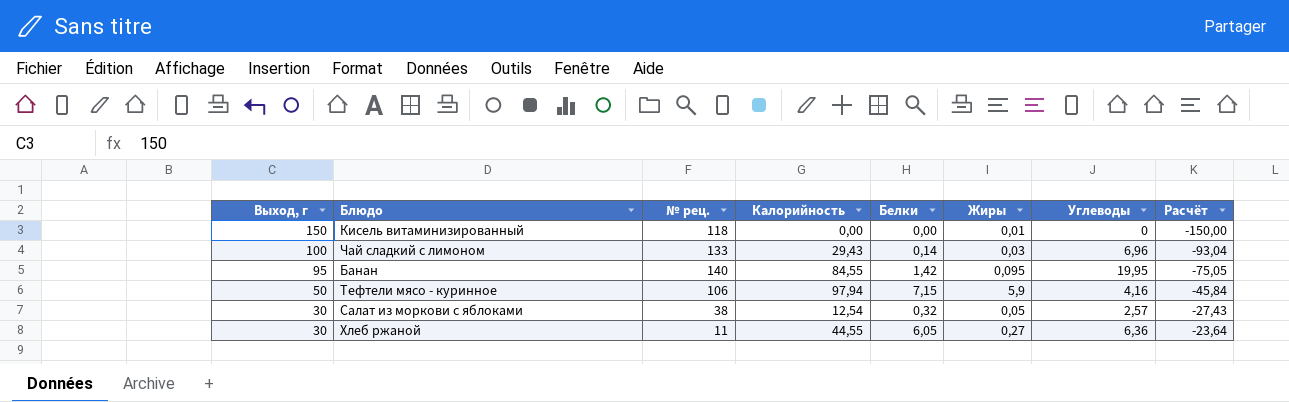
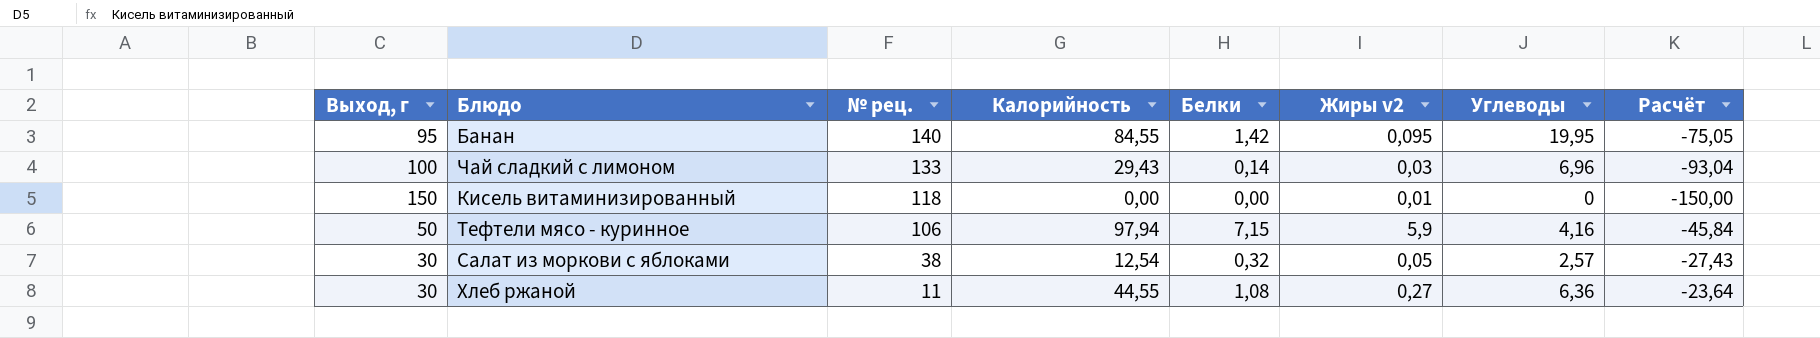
row order: Выход, г descending -> № рец. descending
column name: Жиры -> Жиры v2
Хлеб ржаной | Белки: 6,05 -> 1,08

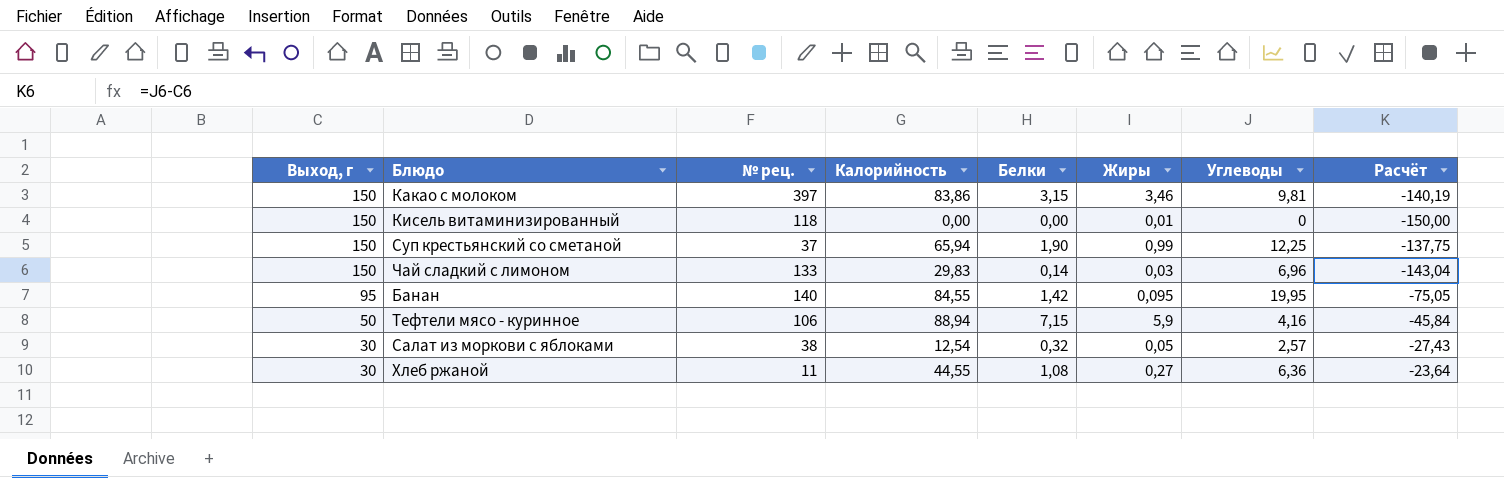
row order: № рец. descending -> Выход, г descending
column name: Жиры v2 -> Жиры
row Какао с молоком: none -> 150 | 397 | 83,86 | 3,15 | 3,46 | 9,81 | -140,19
row Суп крестьянский со сметаной: none -> 150 | 37 | 65,94 | 1,90 | 0,99 | 12,25 | -137,75
Чай сладкий с лимоном | Выход, г: 100 -> 150
Чай сладкий с лимоном | Калорийность: 29,43 -> 29,83
Чай сладкий с лимоном | Расчёт: -93,04 -> -143,04
Тефтели мясо - куринное | Калорийность: 97,94 -> 88,94

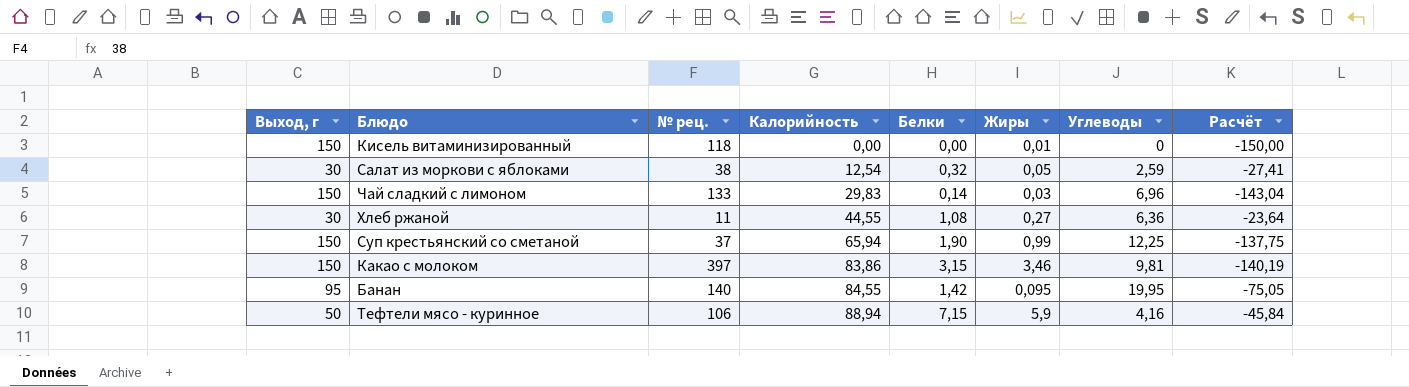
row order: Выход, г descending -> Калорийность ascending
Салат из моркови с яблоками | Углеводы: 2,57 -> 2,59
Салат из моркови с яблоками | Расчёт: -27,43 -> -27,41

